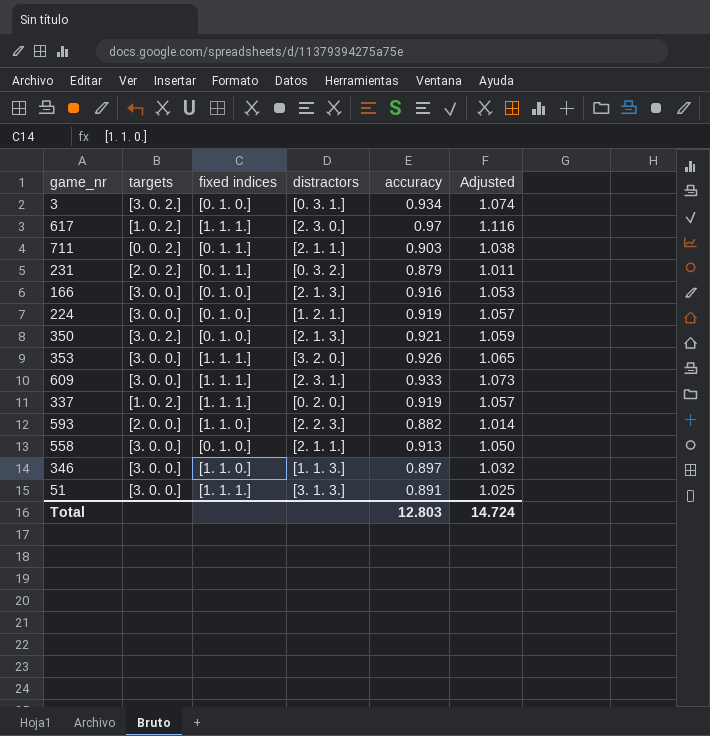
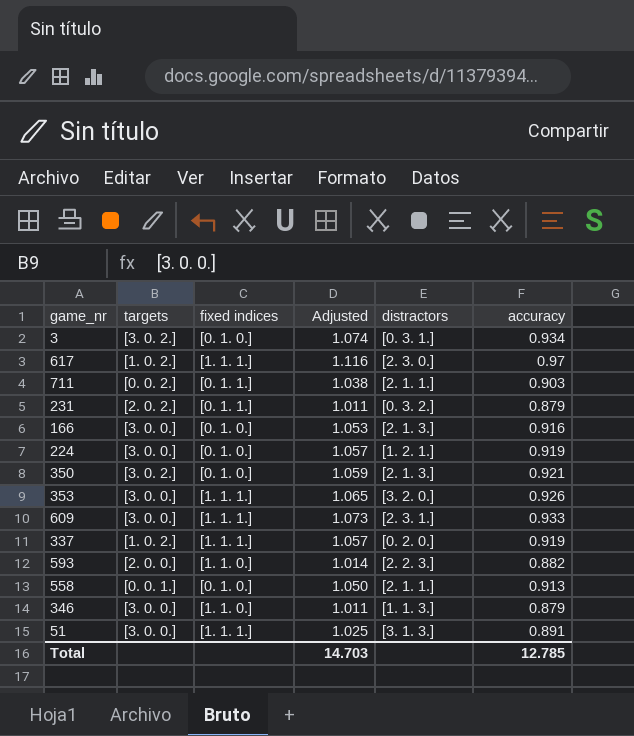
column Adjusted | position: 6 -> 4
558 | targets: [3. 0. 0.] -> [0. 0. 1.]
346 | Adjusted: 1.032 -> 1.011
346 | accuracy: 0.897 -> 0.879
Total | Adjusted: 14.724 -> 14.703
Total | accuracy: 12.803 -> 12.785

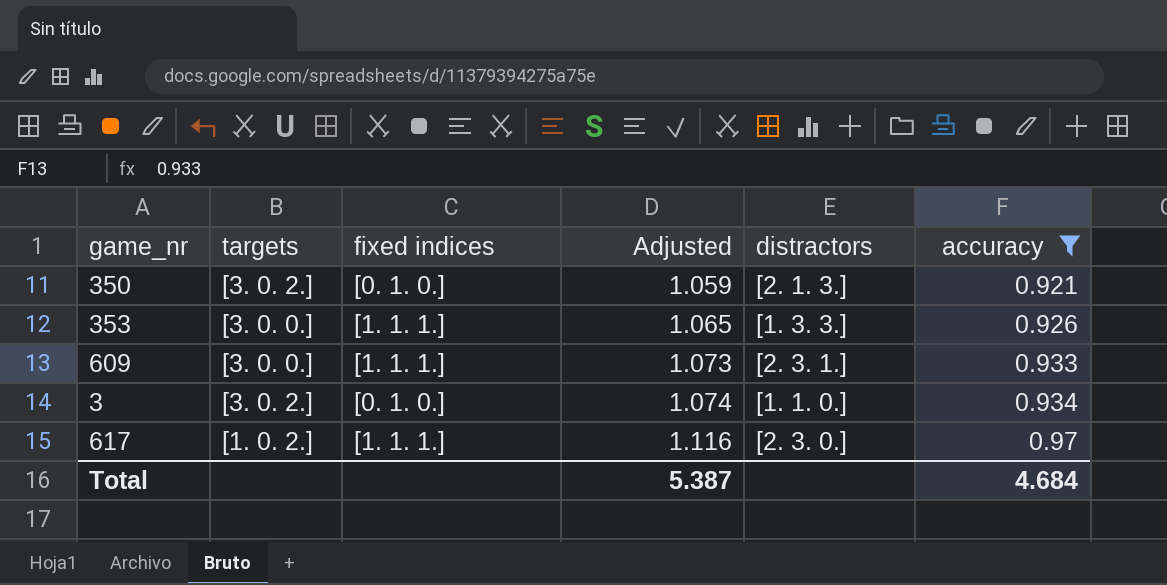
filter: none -> accuracy >= 0.921
row order: none -> Adjusted ascending
353 | distractors: [3. 2. 0.] -> [1. 3. 3.]
3 | distractors: [0. 3. 1.] -> [1. 1. 0.]
Total | Adjusted: 14.703 -> 5.387
Total | accuracy: 12.785 -> 4.684

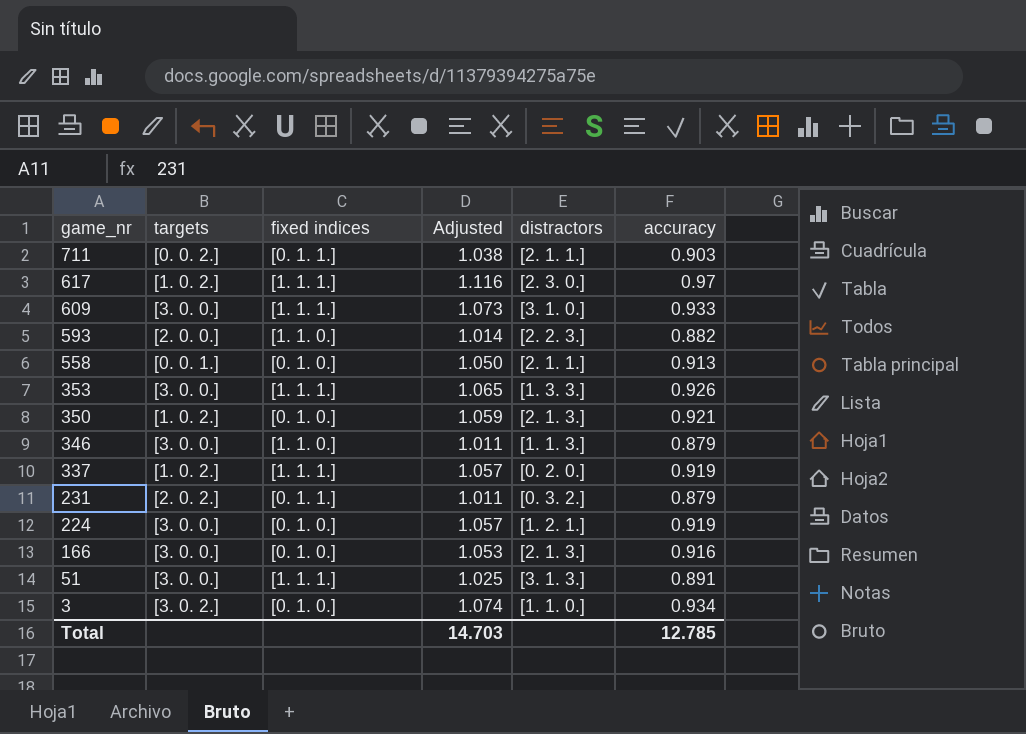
filter: accuracy >= 0.921 -> none
row order: Adjusted ascending -> game_nr descending
609 | distractors: [2. 3. 1.] -> [3. 1. 0.]
350 | targets: [3. 0. 2.] -> [1. 0. 2.]
Total | Adjusted: 5.387 -> 14.703
Total | accuracy: 4.684 -> 12.785

